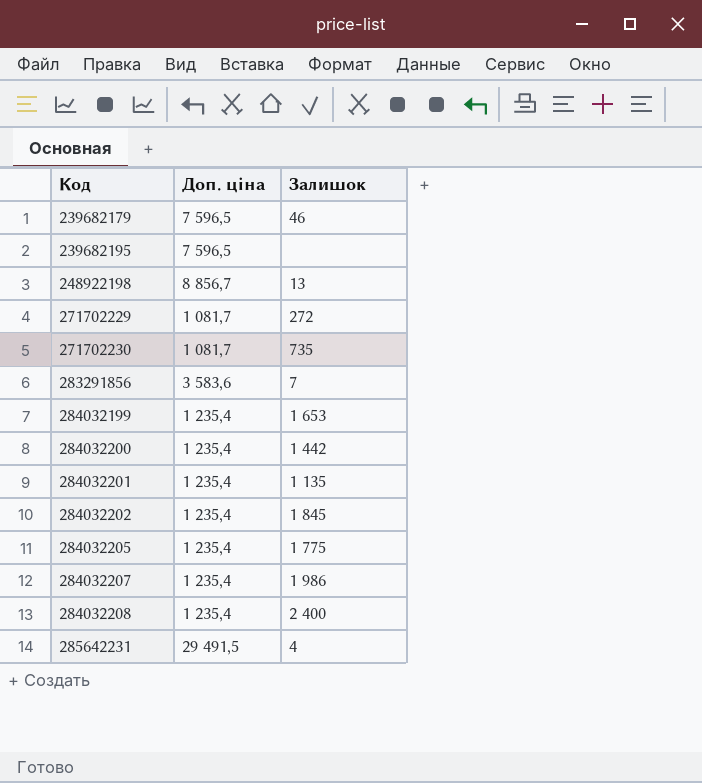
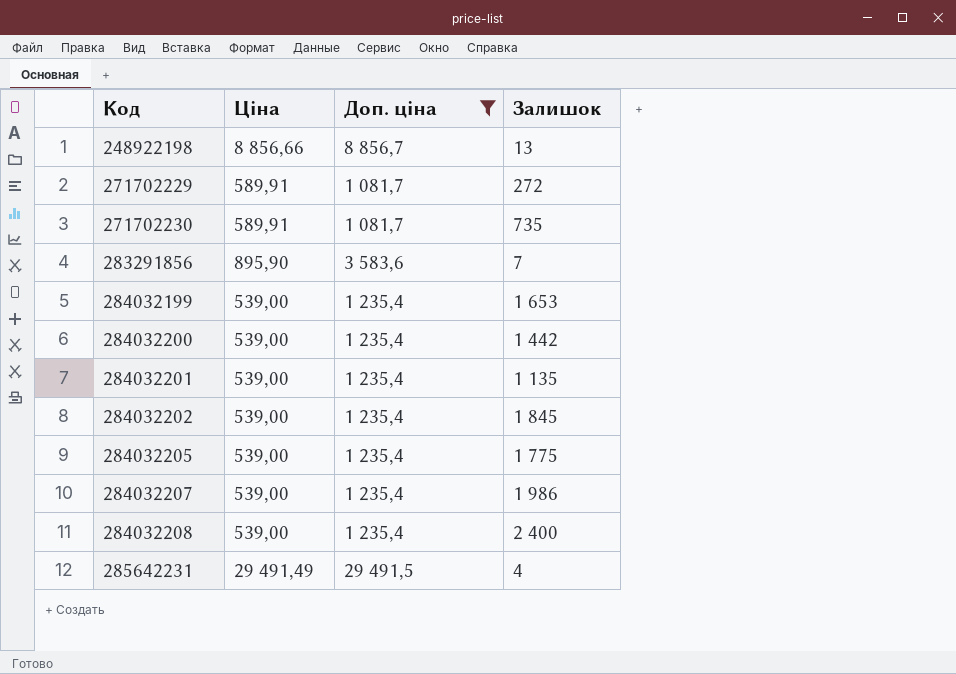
filter: none -> Доп. ціна != 7 596,5
column Ціна | position: none -> 2

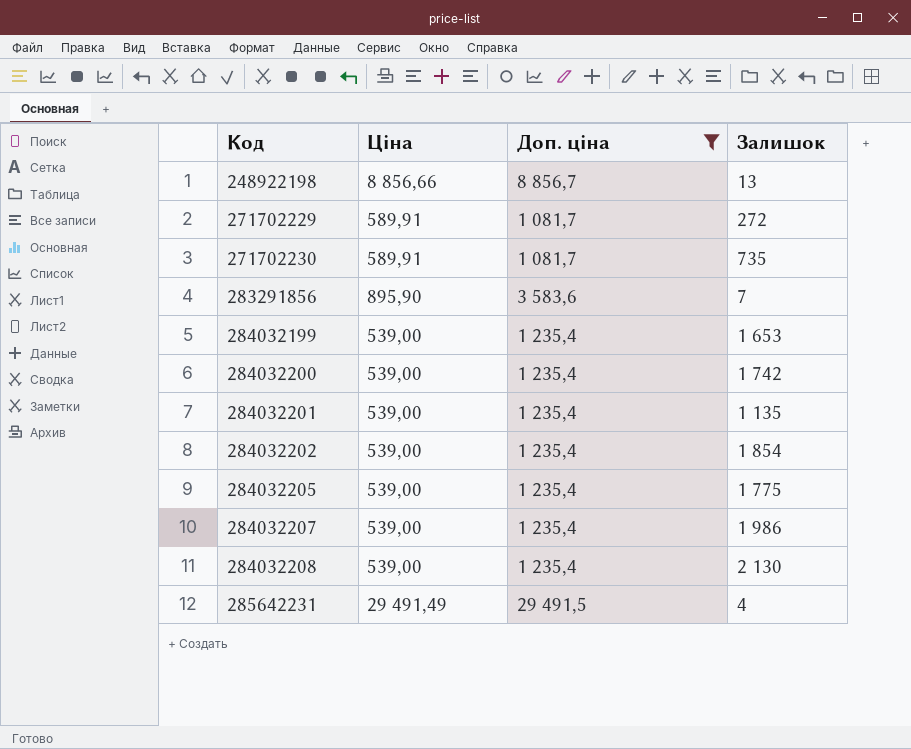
284032200 | Залишок: 1 442 -> 1 742
284032202 | Залишок: 1 845 -> 1 854
284032208 | Залишок: 2 400 -> 2 130

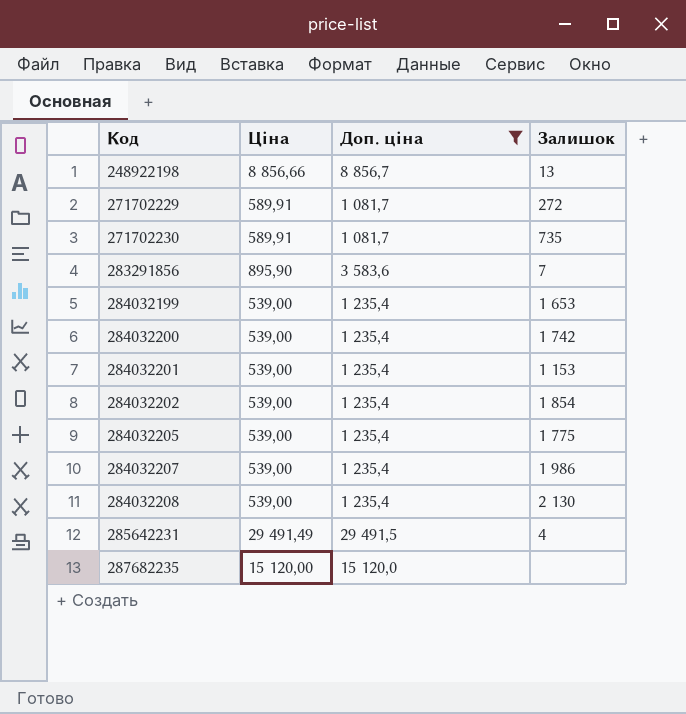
284032201 | Залишок: 1 135 -> 1 153
row 287682235: none -> 15 120,00 | 15 120,0 | none

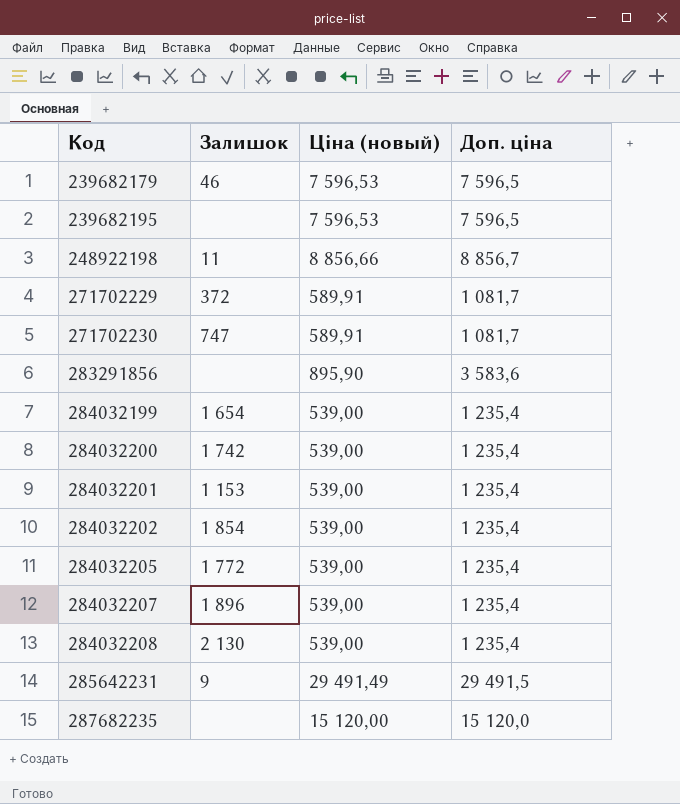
filter: Доп. ціна != 7 596,5 -> none
column Залишок | position: 4 -> 2
column name: Ціна -> Ціна (новый)
248922198 | Залишок: 13 -> 11
271702229 | Залишок: 272 -> 372
271702230 | Залишок: 735 -> 747
283291856 | Залишок: 7 -> none
284032199 | Залишок: 1 653 -> 1 654
284032205 | Залишок: 1 775 -> 1 772
284032207 | Залишок: 1 986 -> 1 896
285642231 | Залишок: 4 -> 9

